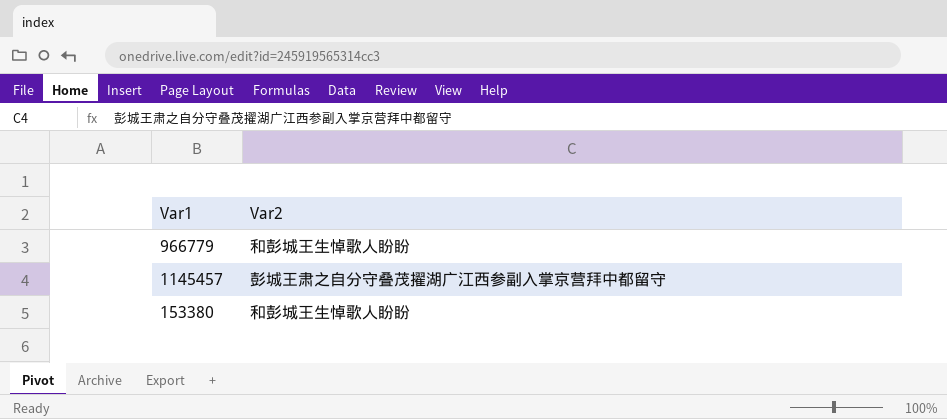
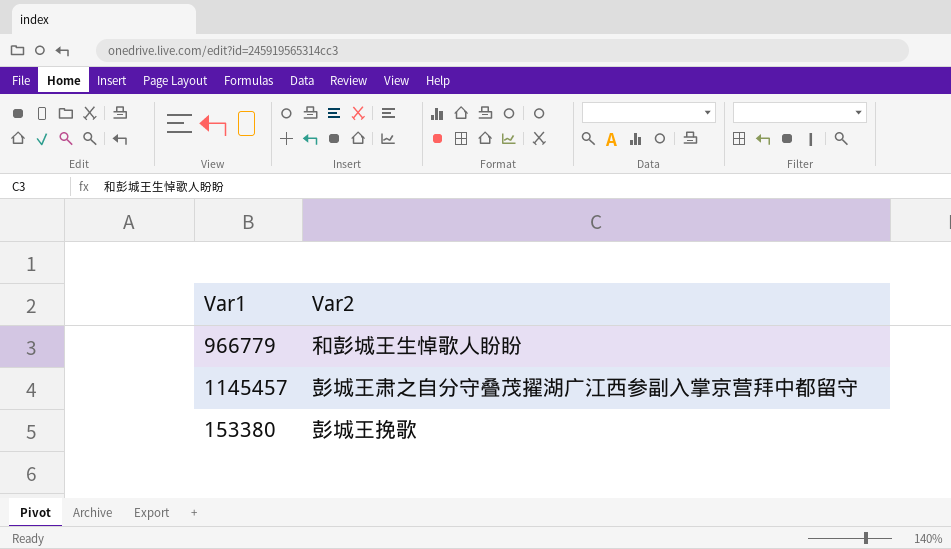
153380 | Var2: 和彭城王生悼歌人盼盼 -> 彭城王挽歌

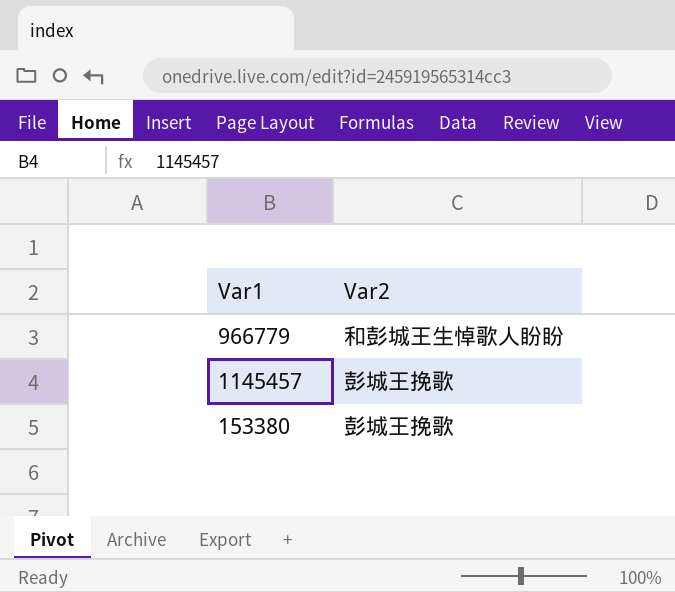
1145457 | Var2: 彭城王肃之自分守叠茂擢湖广江西参副入掌京营拜中都留守 -> 彭城王挽歌

